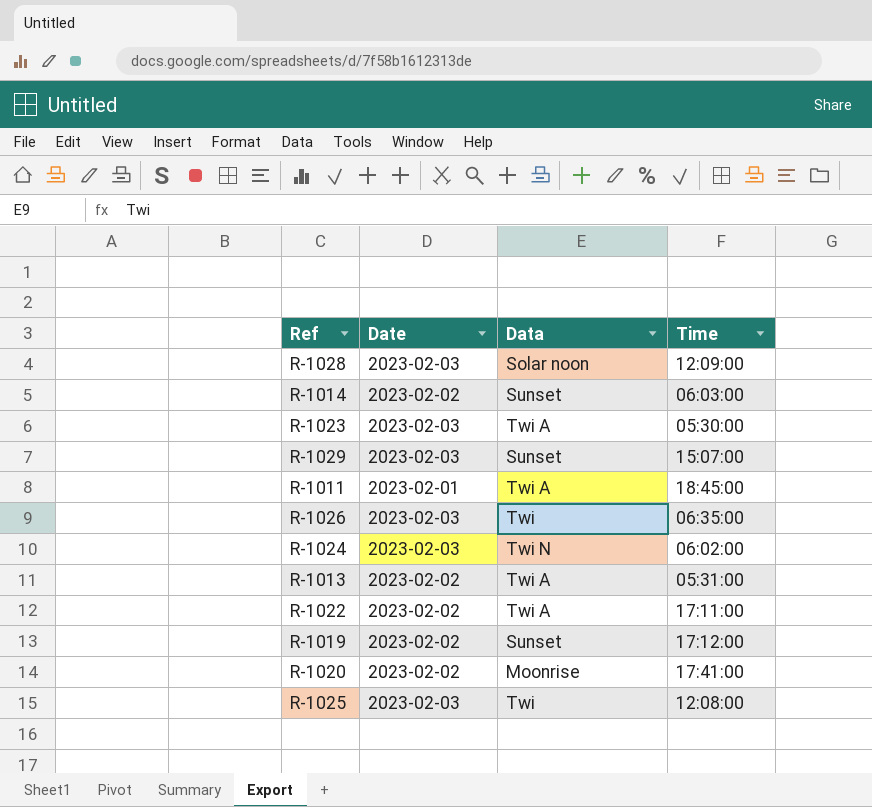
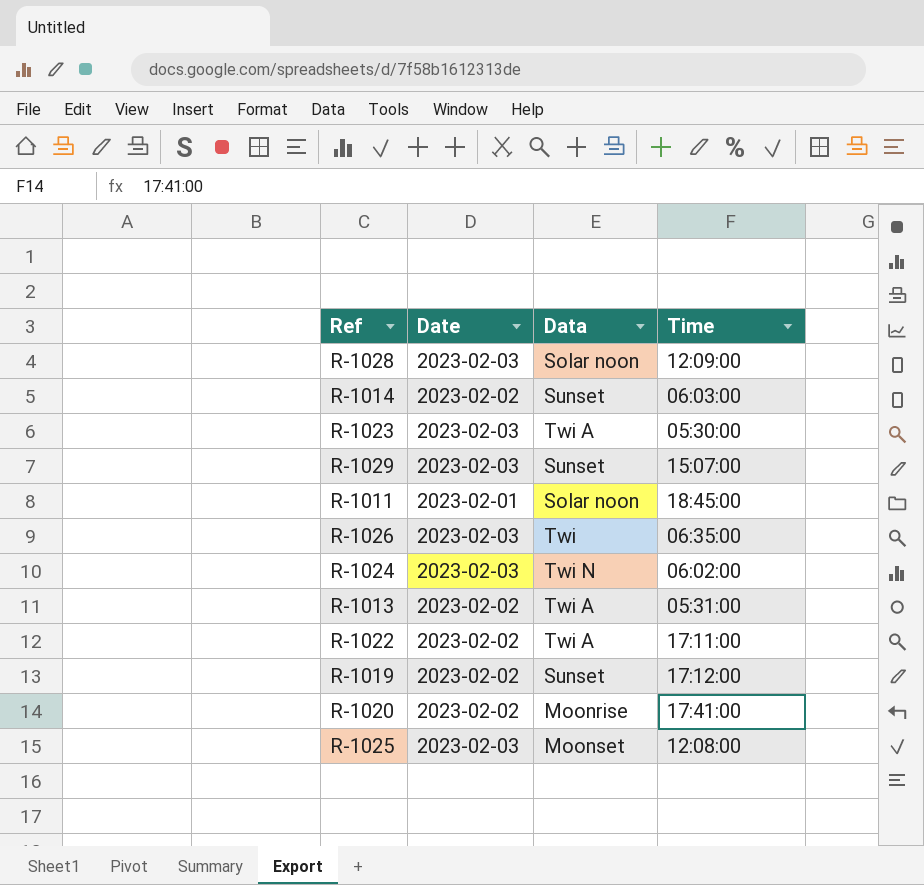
R-1011 | Data: Twi A -> Solar noon
R-1025 | Data: Twi -> Moonset

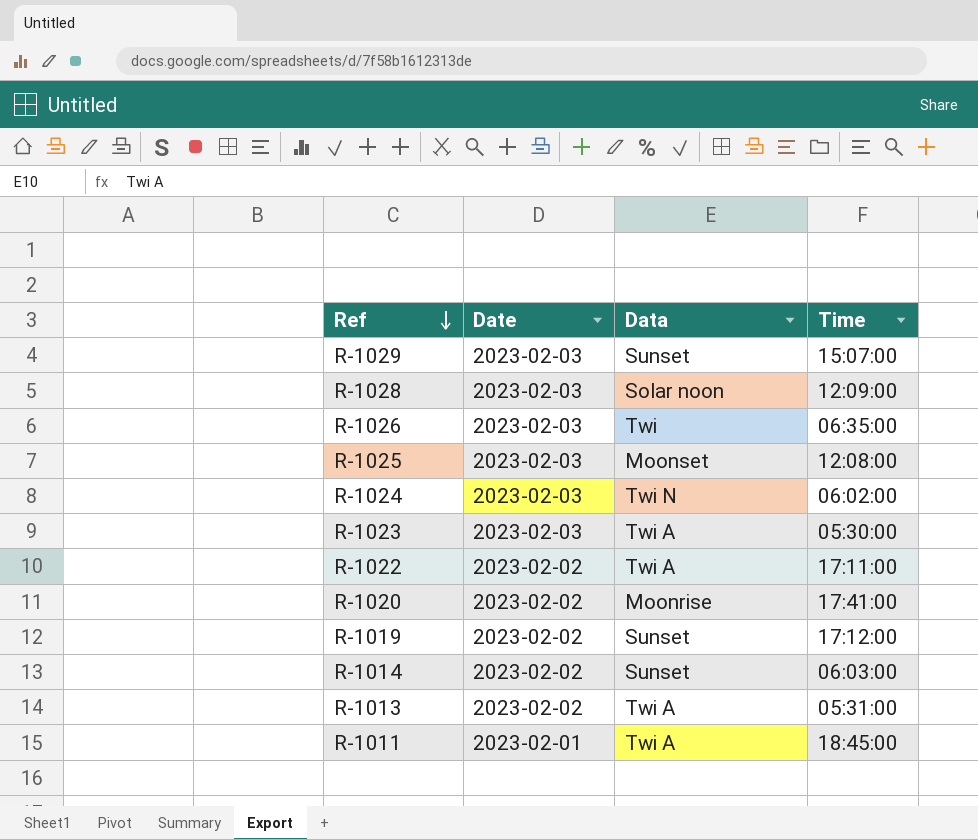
row order: none -> Ref descending
R-1011 | Data: Solar noon -> Twi A

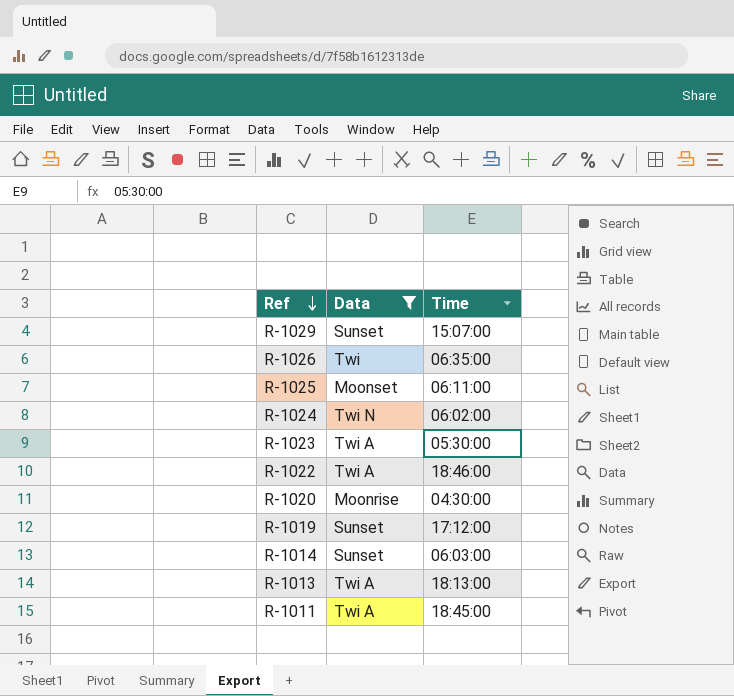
filter: none -> Data != Solar noon
column Date | position: 2 -> none
R-1025 | Time: 12:08:00 -> 06:11:00
R-1022 | Time: 17:11:00 -> 18:46:00
R-1020 | Time: 17:41:00 -> 04:30:00
R-1013 | Time: 05:31:00 -> 18:13:00

